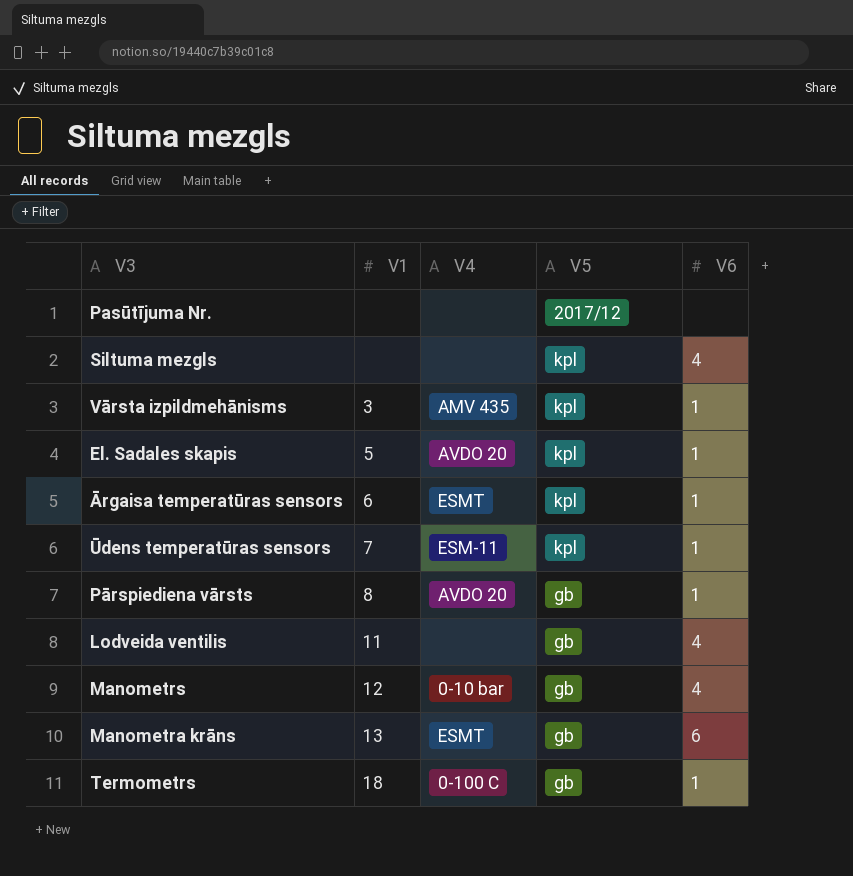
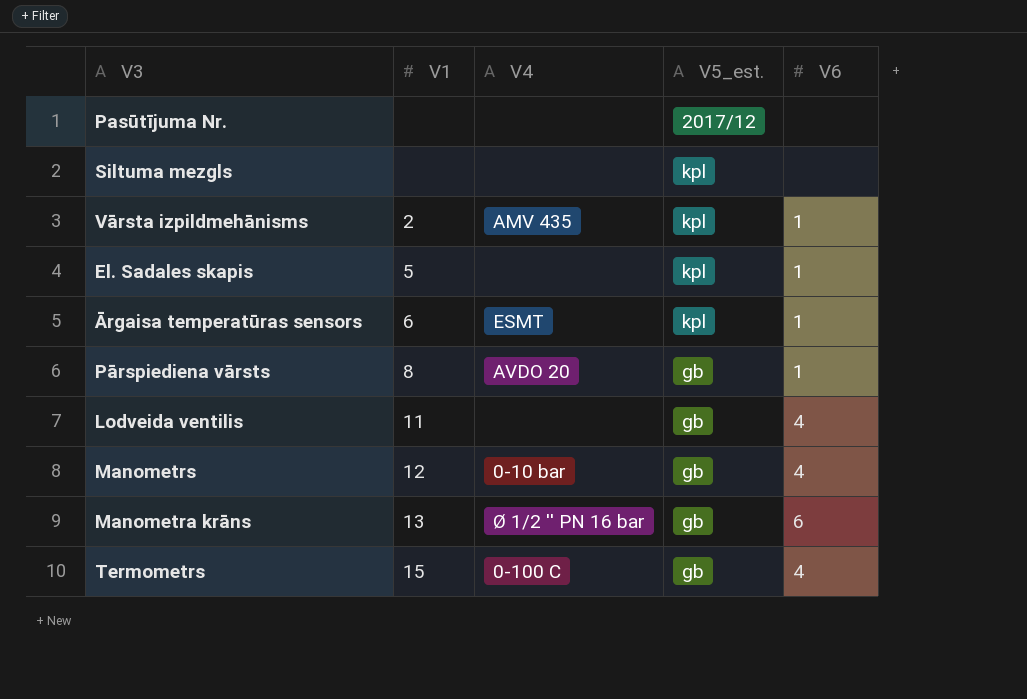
column name: V5 -> V5_est.
row Ūdens temperatūras sensors: 7 | ESM-11 | kpl | 1 -> none
Siltuma mezgls | V6: 4 -> none
Vārsta izpildmehānisms | V1: 3 -> 2
El. Sadales skapis | V4: AVDO 20 -> none
Manometra krāns | V4: ESMT -> Ø 1/2 '' PN 16 bar
Termometrs | V1: 18 -> 15
Termometrs | V6: 1 -> 4

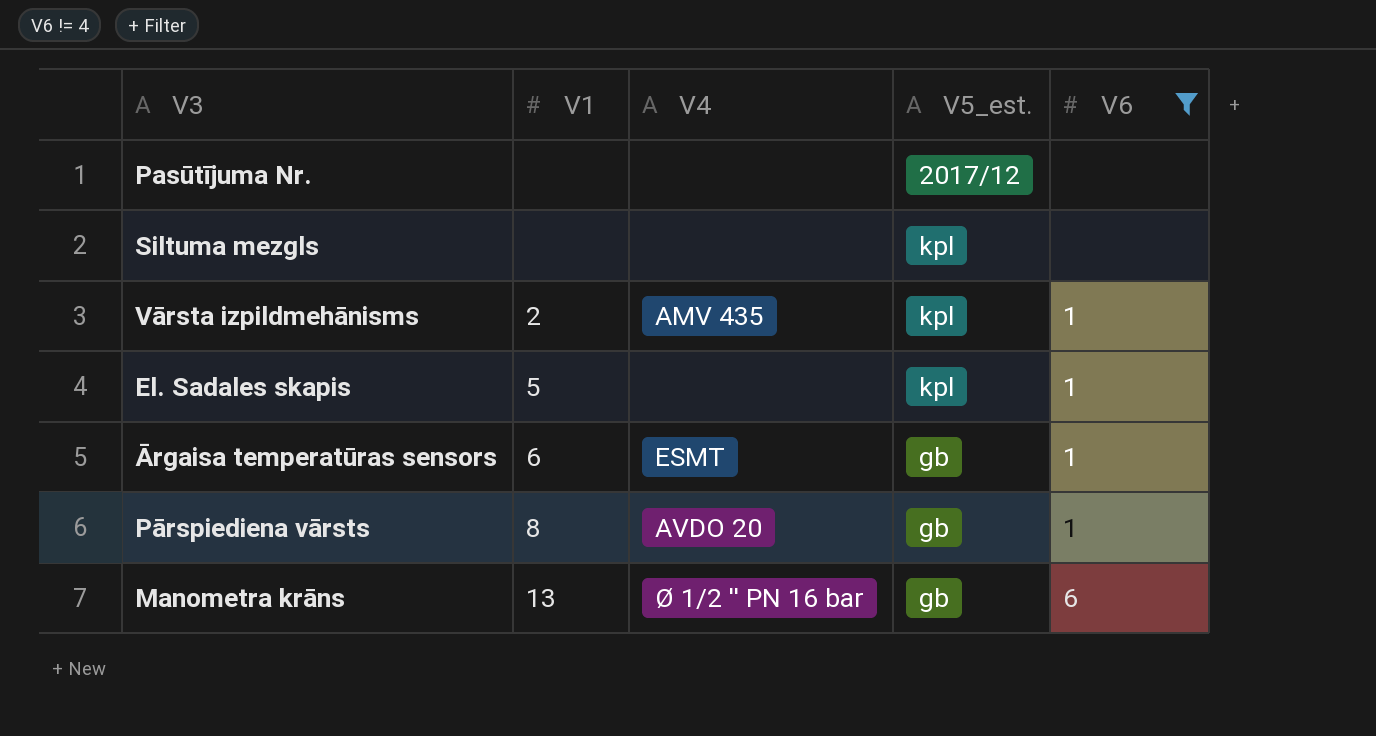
filter: none -> V6 != 4
Ārgaisa temperatūras sensors | V5_est.: kpl -> gb

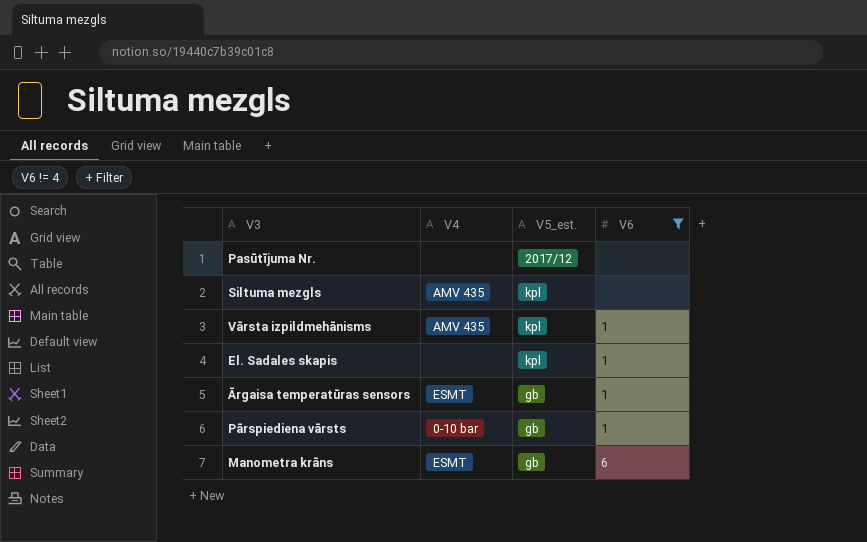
column V1 | position: 2 -> none
Siltuma mezgls | V4: none -> AMV 435
Pārspiediena vārsts | V4: AVDO 20 -> 0-10 bar
Manometra krāns | V4: Ø 1/2 '' PN 16 bar -> ESMT

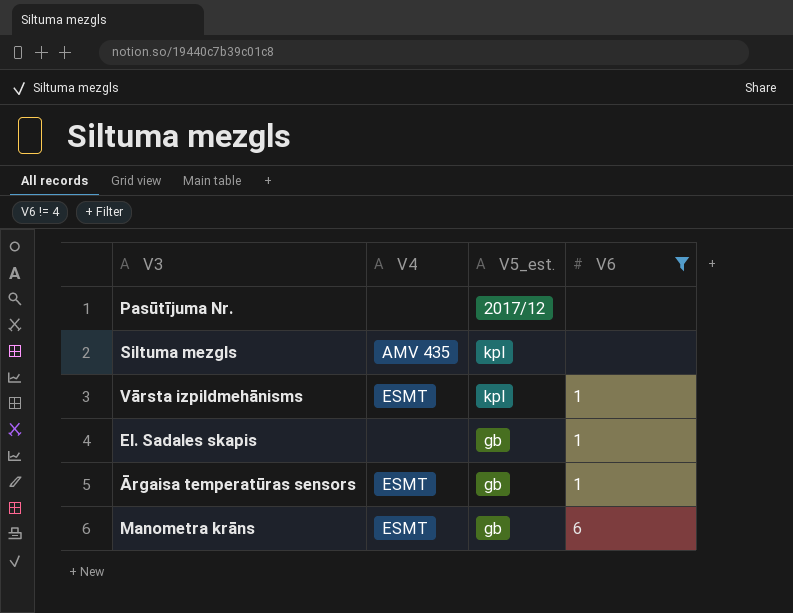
row Pārspiediena vārsts: 0-10 bar | gb | 1 -> none
Vārsta izpildmehānisms | V4: AMV 435 -> ESMT
El. Sadales skapis | V5_est.: kpl -> gb

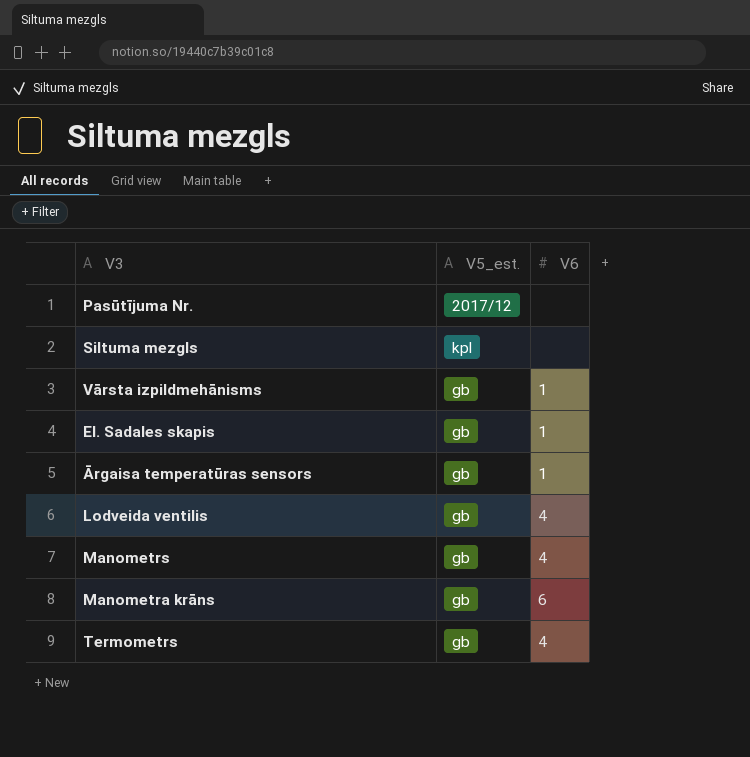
filter: V6 != 4 -> none
column V4 | position: 2 -> none
Vārsta izpildmehānisms | V5_est.: kpl -> gb

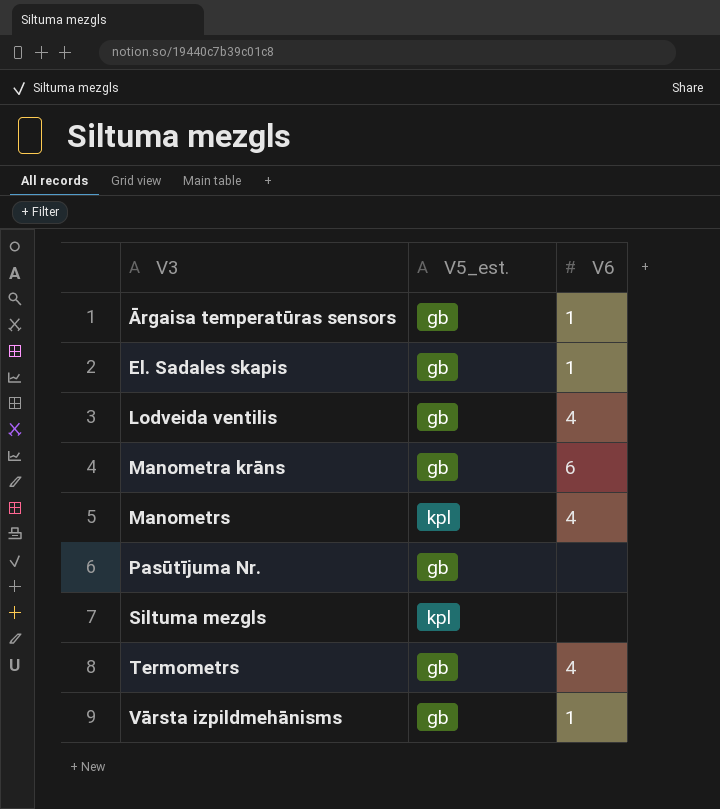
row order: none -> V3 ascending
Manometrs | V5_est.: gb -> kpl
Pasūtījuma Nr. | V5_est.: 2017/12 -> gb

